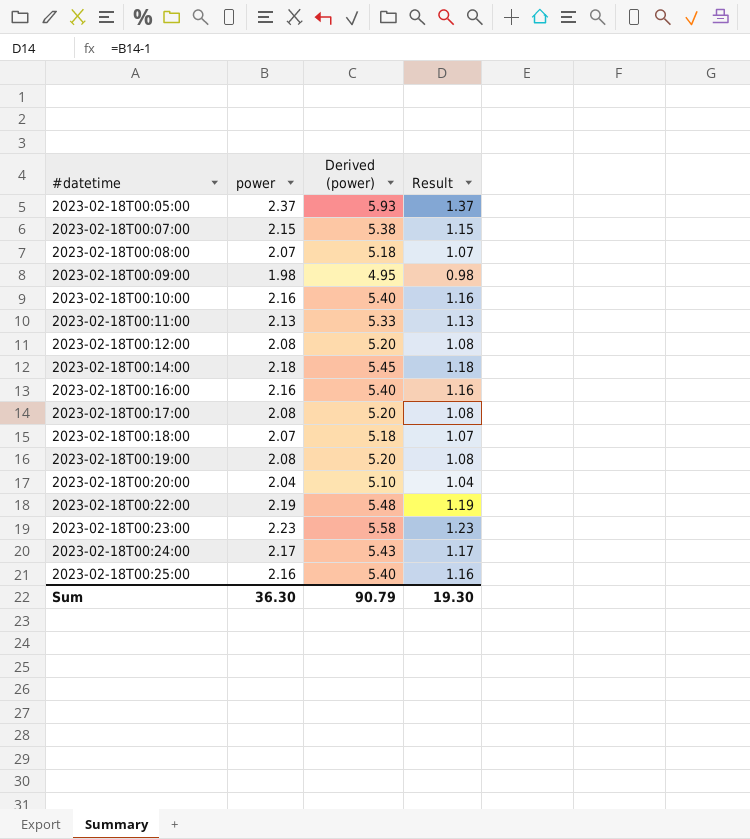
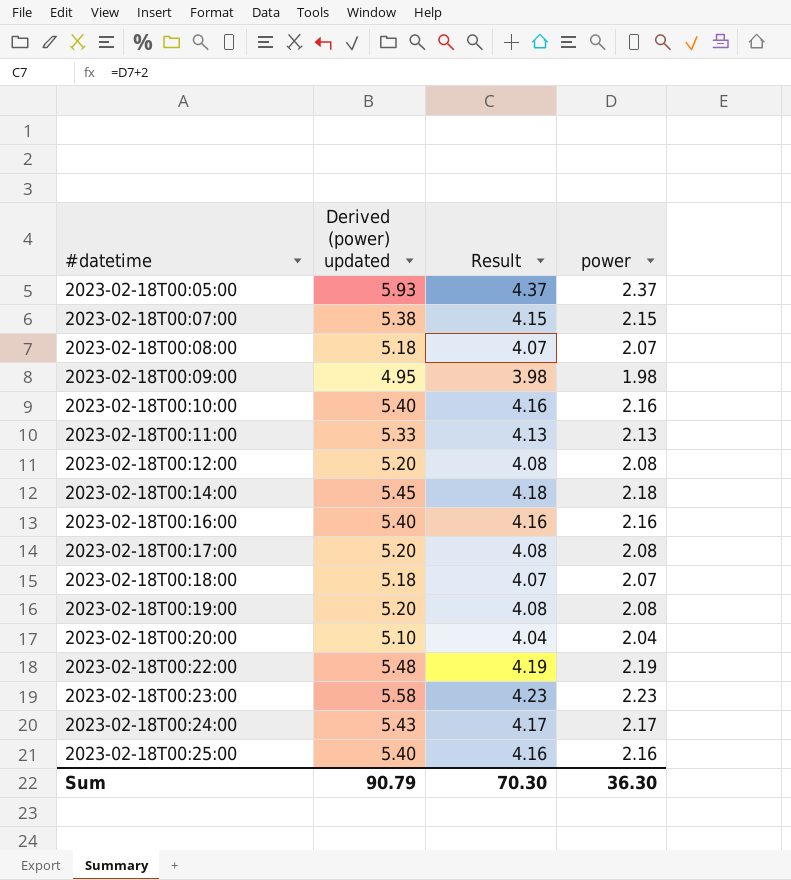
column name: Derived (power) -> Derived (power) updated
column Result | formula: [power] - 1 -> [power] + 2
column power | position: 2 -> 4
Sum | Result: 19.30 -> 70.30

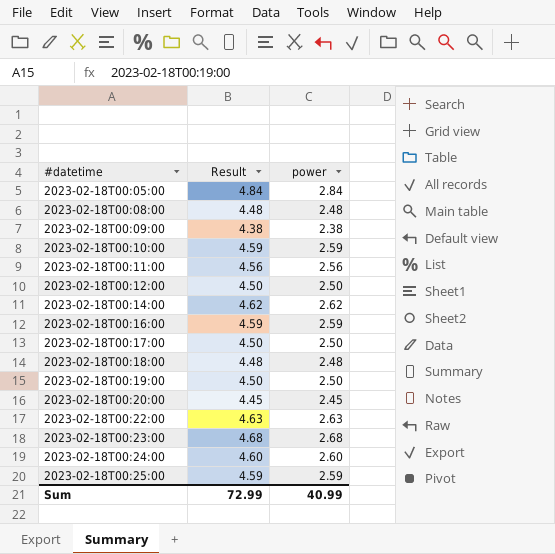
column Derived (power) updated | formula: [power] * 2.5 -> none
row 2023-02-18T00:07:00: 5.38 | 4.15 | 2.15 -> none
2023-02-18T00:05:00 | Result: 4.37 -> 4.84
2023-02-18T00:05:00 | power: 2.37 -> 2.84
2023-02-18T00:08:00 | Result: 4.07 -> 4.48
2023-02-18T00:08:00 | power: 2.07 -> 2.48
2023-02-18T00:09:00 | Result: 3.98 -> 4.38
2023-02-18T00:09:00 | power: 1.98 -> 2.38
2023-02-18T00:10:00 | Result: 4.16 -> 4.59
2023-02-18T00:10:00 | power: 2.16 -> 2.59
2023-02-18T00:11:00 | Result: 4.13 -> 4.56
2023-02-18T00:11:00 | power: 2.13 -> 2.56
2023-02-18T00:12:00 | Result: 4.08 -> 4.50
2023-02-18T00:12:00 | power: 2.08 -> 2.50
2023-02-18T00:14:00 | Result: 4.18 -> 4.62
2023-02-18T00:14:00 | power: 2.18 -> 2.62
2023-02-18T00:16:00 | Result: 4.16 -> 4.59
2023-02-18T00:16:00 | power: 2.16 -> 2.59
2023-02-18T00:17:00 | Result: 4.08 -> 4.50
2023-02-18T00:17:00 | power: 2.08 -> 2.50
2023-02-18T00:18:00 | Result: 4.07 -> 4.48
2023-02-18T00:18:00 | power: 2.07 -> 2.48
2023-02-18T00:19:00 | Result: 4.08 -> 4.50
2023-02-18T00:19:00 | power: 2.08 -> 2.50
2023-02-18T00:20:00 | Result: 4.04 -> 4.45
2023-02-18T00:20:00 | power: 2.04 -> 2.45
2023-02-18T00:22:00 | Result: 4.19 -> 4.63
2023-02-18T00:22:00 | power: 2.19 -> 2.63
2023-02-18T00:23:00 | Result: 4.23 -> 4.68
2023-02-18T00:23:00 | power: 2.23 -> 2.68
2023-02-18T00:24:00 | Result: 4.17 -> 4.60
2023-02-18T00:24:00 | power: 2.17 -> 2.60
2023-02-18T00:25:00 | Result: 4.16 -> 4.59
2023-02-18T00:25:00 | power: 2.16 -> 2.59
Sum | Result: 70.30 -> 72.99
Sum | power: 36.30 -> 40.99

